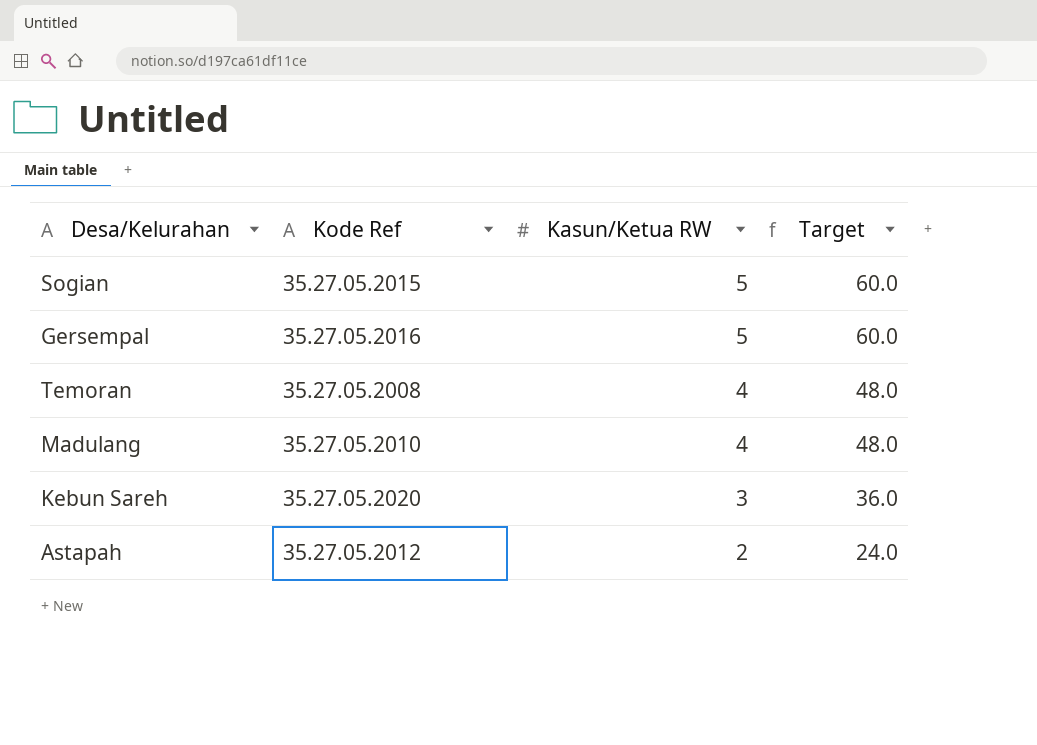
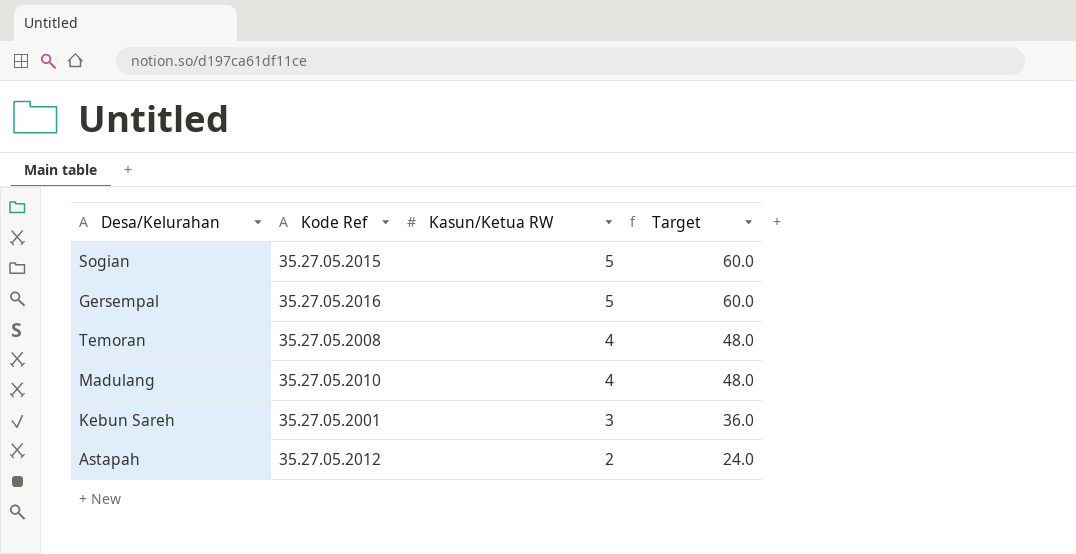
Kebun Sareh | Kode Ref: 35.27.05.2020 -> 35.27.05.2001

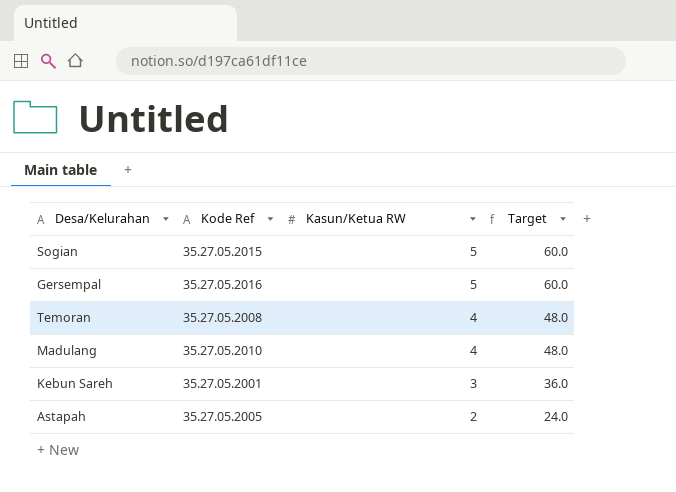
Astapah | Kode Ref: 35.27.05.2012 -> 35.27.05.2005

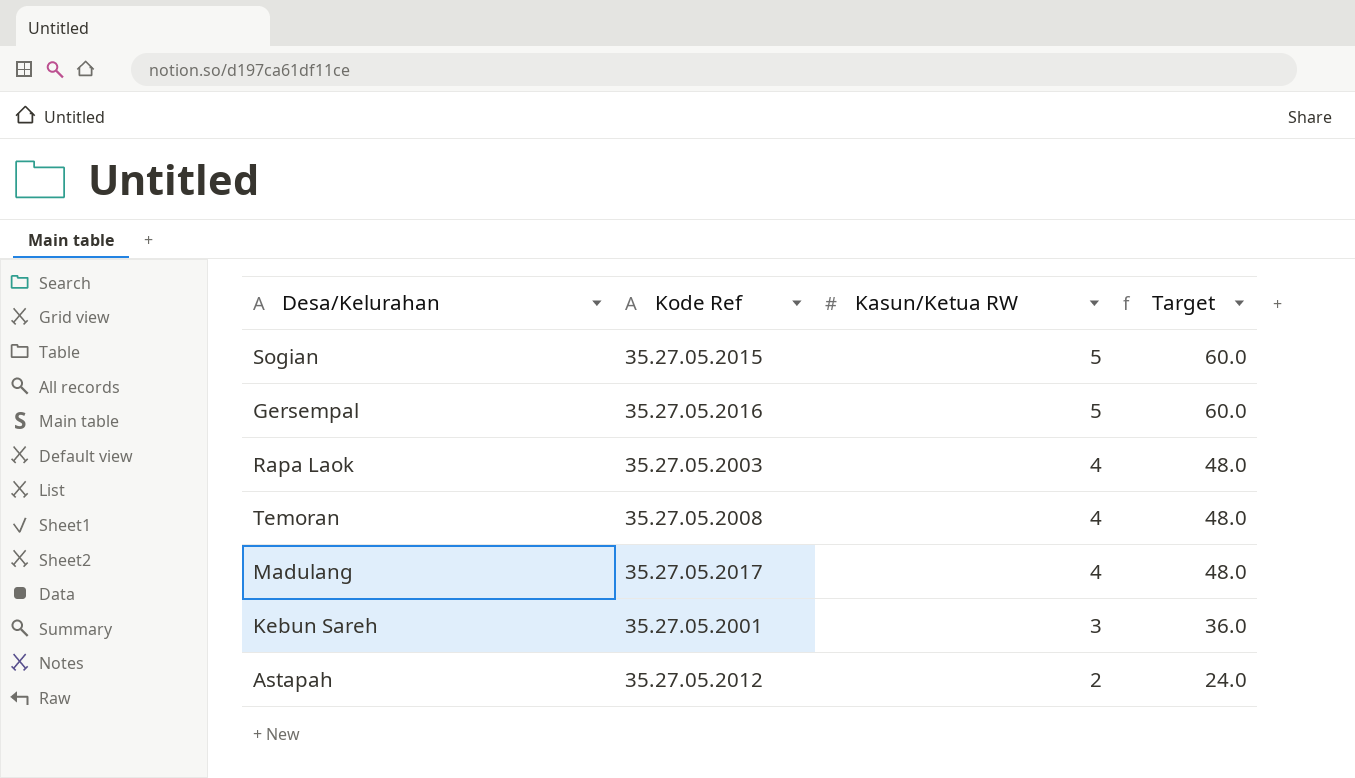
row Rapa Laok: none -> 35.27.05.2003 | 4 | 48.0
Madulang | Kode Ref: 35.27.05.2010 -> 35.27.05.2017
Astapah | Kode Ref: 35.27.05.2005 -> 35.27.05.2012

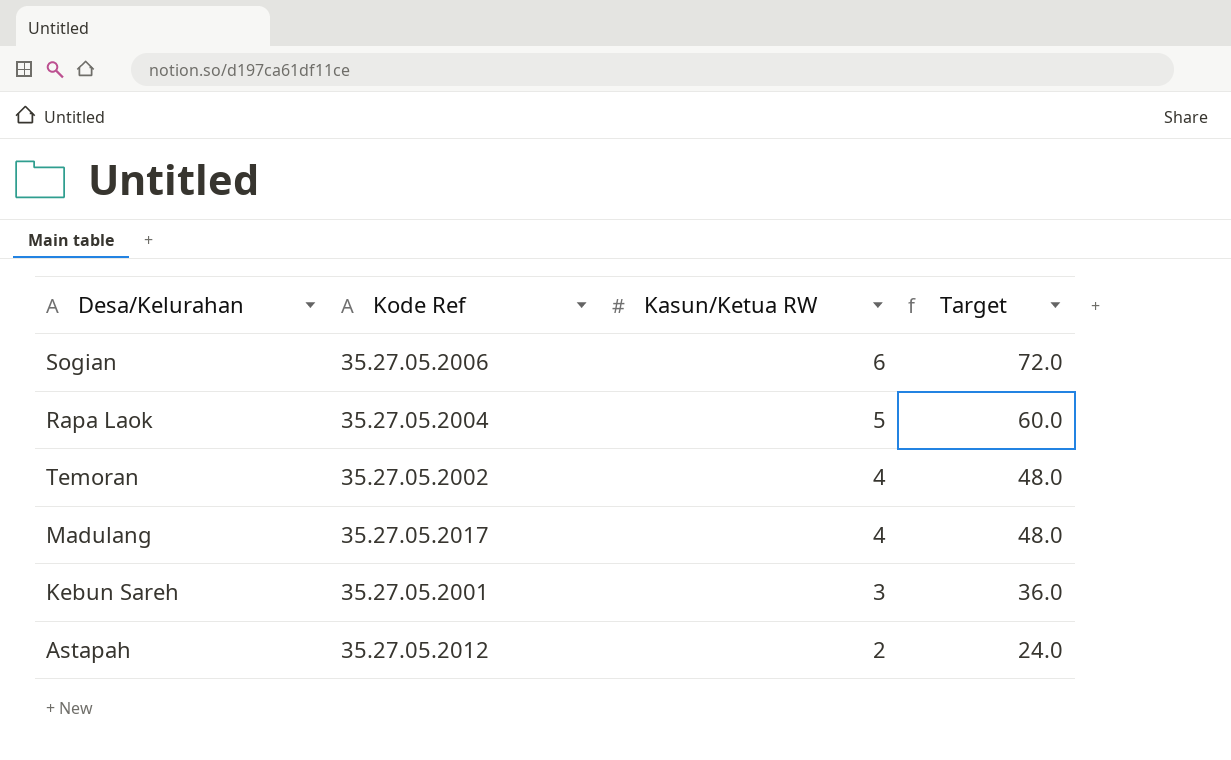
row Gersempal: 35.27.05.2016 | 5 | 60.0 -> none
Sogian | Kode Ref: 35.27.05.2015 -> 35.27.05.2006
Sogian | Kasun/Ketua RW: 5 -> 6
Sogian | Target: 60.0 -> 72.0
Rapa Laok | Kode Ref: 35.27.05.2003 -> 35.27.05.2004
Rapa Laok | Kasun/Ketua RW: 4 -> 5
Rapa Laok | Target: 48.0 -> 60.0
Temoran | Kode Ref: 35.27.05.2008 -> 35.27.05.2002

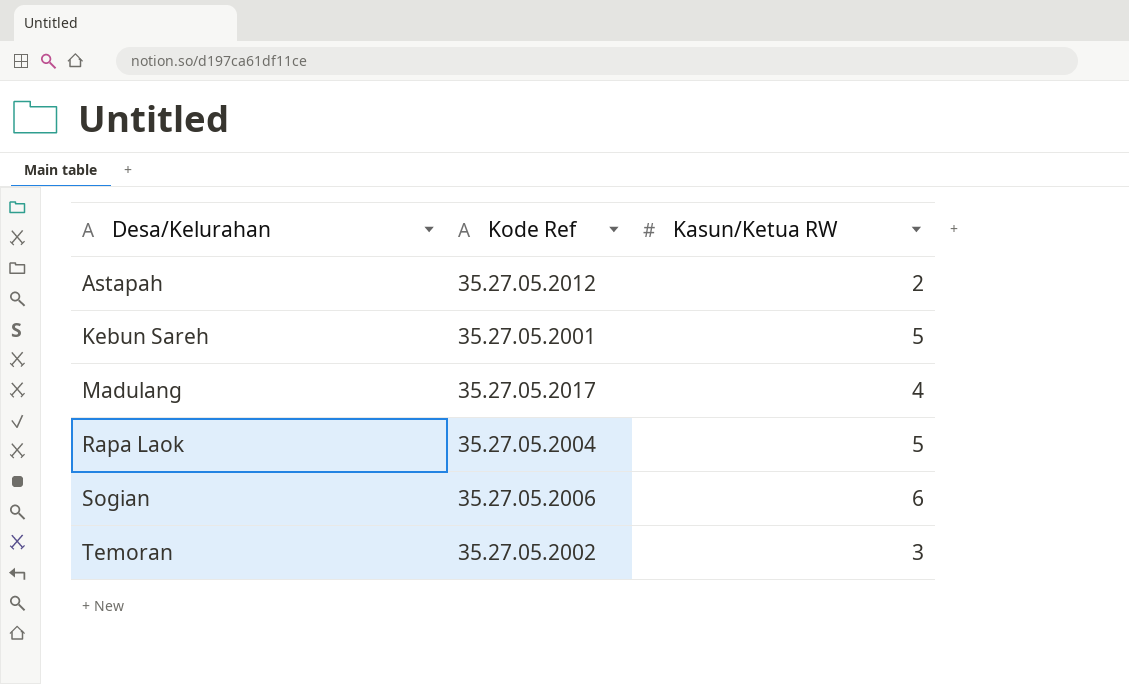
row order: Kasun/Ketua RW descending -> Desa/Kelurahan ascending
column Target | formula: [Kasun/Ketua RW] * 12 -> none
Kebun Sareh | Kasun/Ketua RW: 3 -> 5
Temoran | Kasun/Ketua RW: 4 -> 3

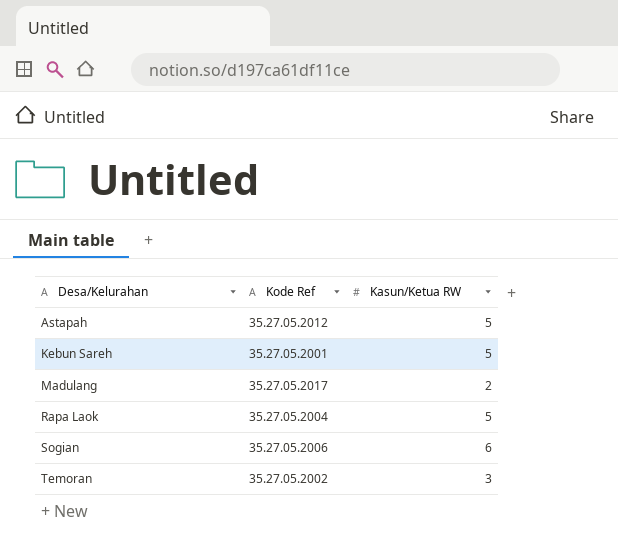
Astapah | Kasun/Ketua RW: 2 -> 5
Madulang | Kasun/Ketua RW: 4 -> 2

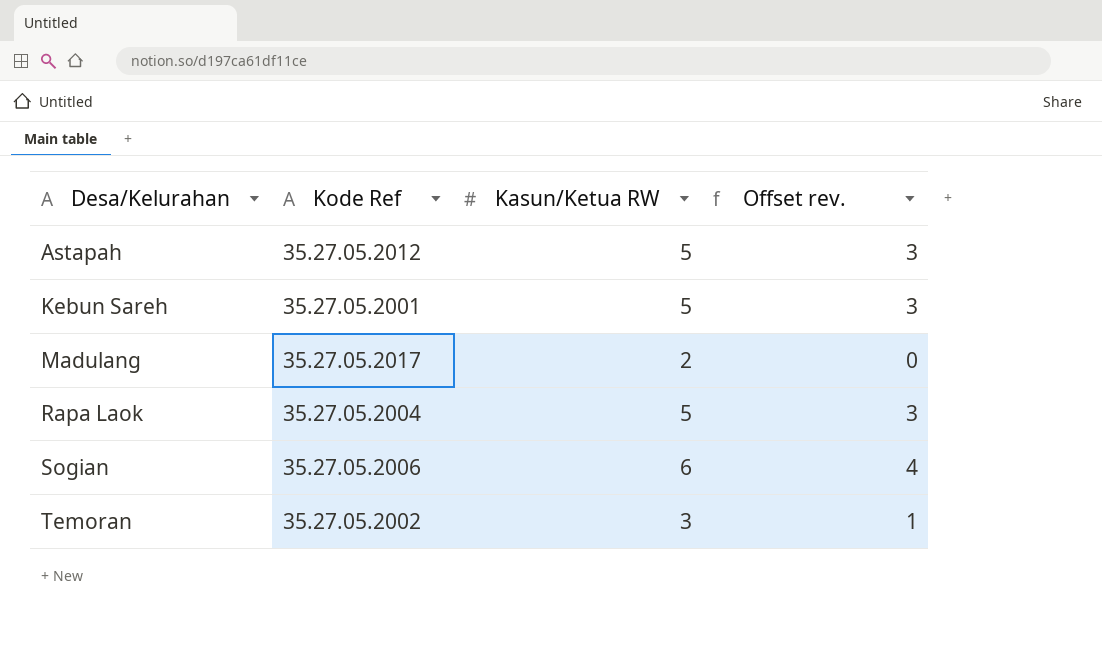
column Offset rev. | formula: none -> [Kasun/Ketua RW] - 2

